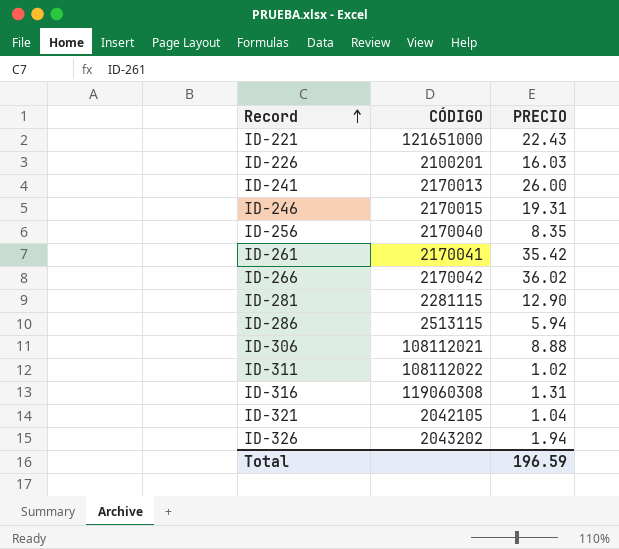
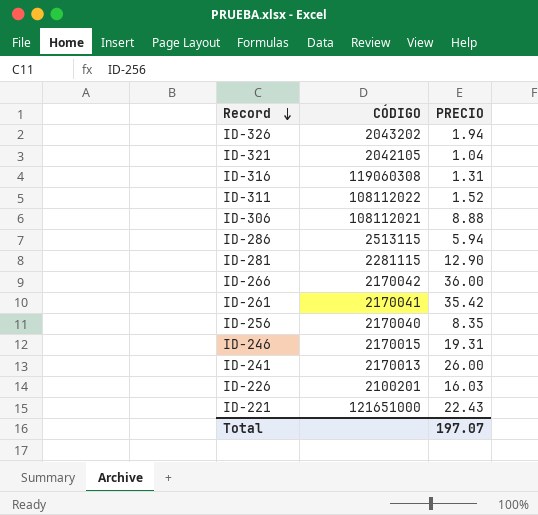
row order: Record ascending -> Record descending
ID-311 | PRECIO: 1.02 -> 1.52
ID-266 | PRECIO: 36.02 -> 36.00
Total | PRECIO: 196.59 -> 197.07

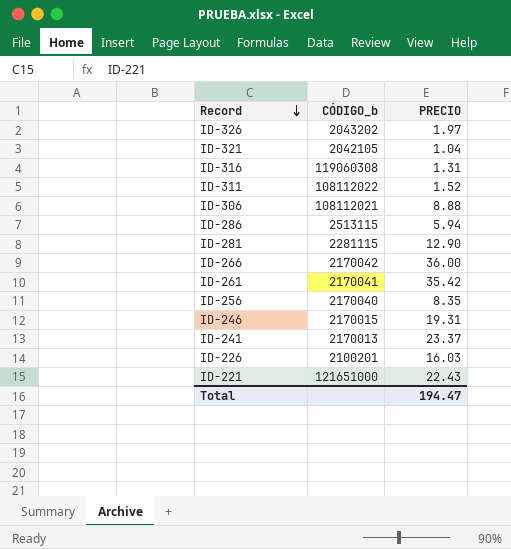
column name: CÓDIGO -> CÓDIGO_b
ID-326 | PRECIO: 1.94 -> 1.97
ID-241 | PRECIO: 26.00 -> 23.37
Total | PRECIO: 197.07 -> 194.47

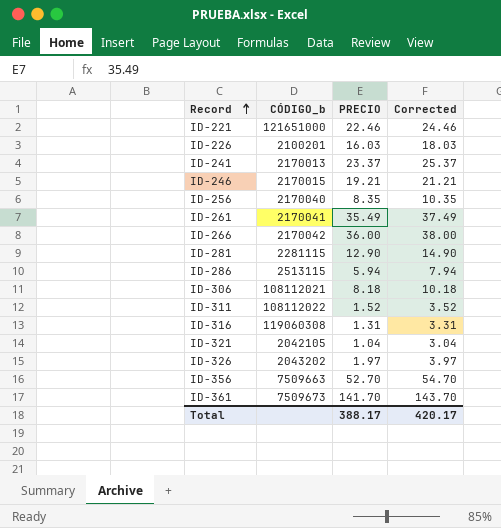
row order: Record descending -> Record ascending
column Corrected | formula: none -> [PRECIO] + 2
ID-221 | PRECIO: 22.43 -> 22.46
ID-246 | PRECIO: 19.31 -> 19.21
ID-261 | PRECIO: 35.42 -> 35.49
ID-306 | PRECIO: 8.88 -> 8.18
row ID-356: none -> 7509663 | 52.70 | 54.70
row ID-361: none -> 7509673 | 141.70 | 143.70
Total | PRECIO: 194.47 -> 388.17

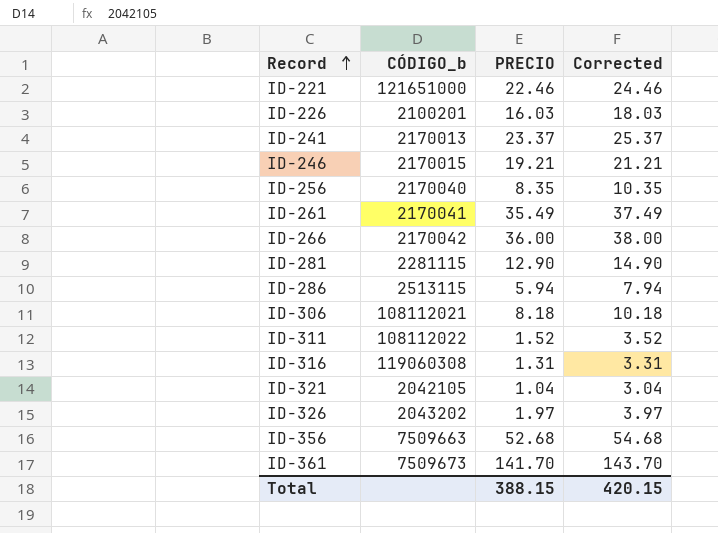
ID-356 | PRECIO: 52.70 -> 52.68
ID-356 | Corrected: 54.70 -> 54.68
Total | PRECIO: 388.17 -> 388.15
Total | Corrected: 420.17 -> 420.15

